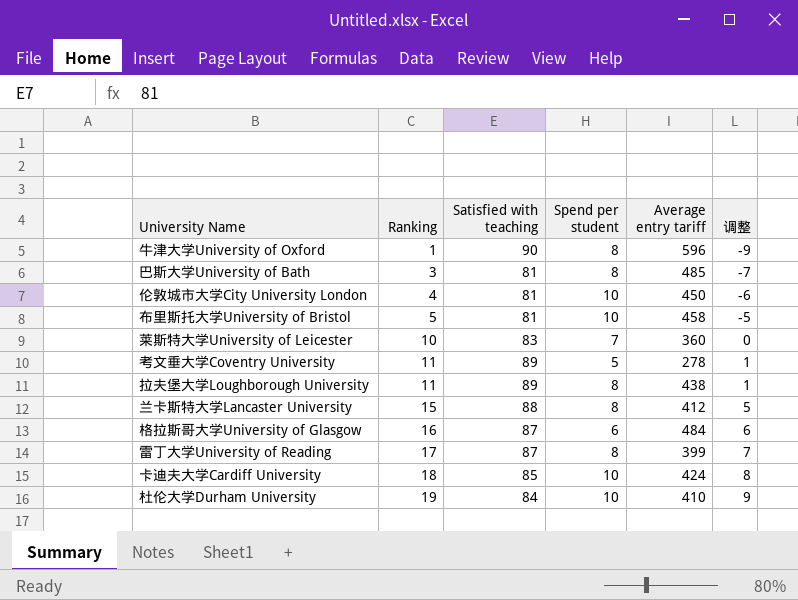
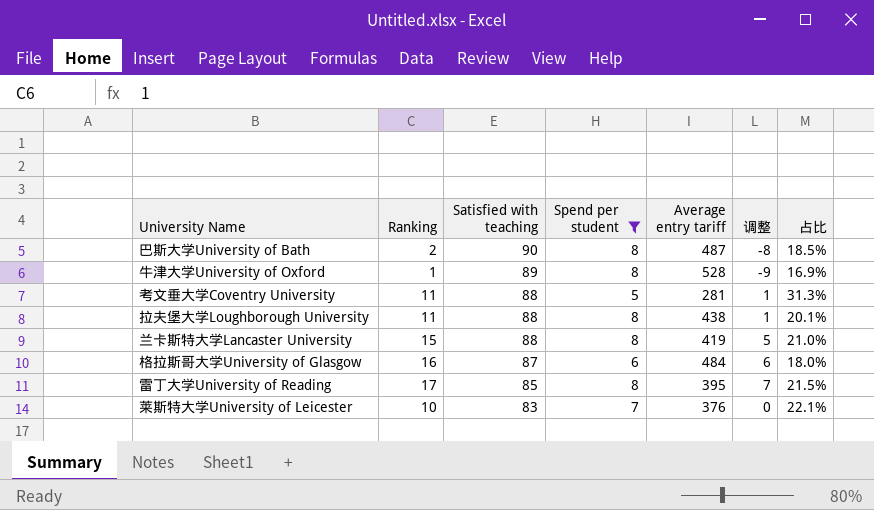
filter: none -> Spend per student != 10
row order: Ranking ascending -> Satisfied with teaching descending
column 占比 | formula: none -> [Satisfied with teaching] / [Average entry tariff]
巴斯大学University of Bath | Ranking: 3 -> 2
巴斯大学University of Bath | Satisfied with teaching: 81 -> 90
巴斯大学University of Bath | Average entry tariff: 485 -> 487
巴斯大学University of Bath | 调整: -7 -> -8
牛津大学University of Oxford | Satisfied with teaching: 90 -> 89
牛津大学University of Oxford | Average entry tariff: 596 -> 528
考文垂大学Coventry University | Satisfied with teaching: 89 -> 88
考文垂大学Coventry University | Average entry tariff: 278 -> 281
拉夫堡大学Loughborough University | Satisfied with teaching: 89 -> 88
兰卡斯特大学Lancaster University | Average entry tariff: 412 -> 419
雷丁大学University of Reading | Satisfied with teaching: 87 -> 85
雷丁大学University of Reading | Average entry tariff: 399 -> 395
莱斯特大学University of Leicester | Average entry tariff: 360 -> 376

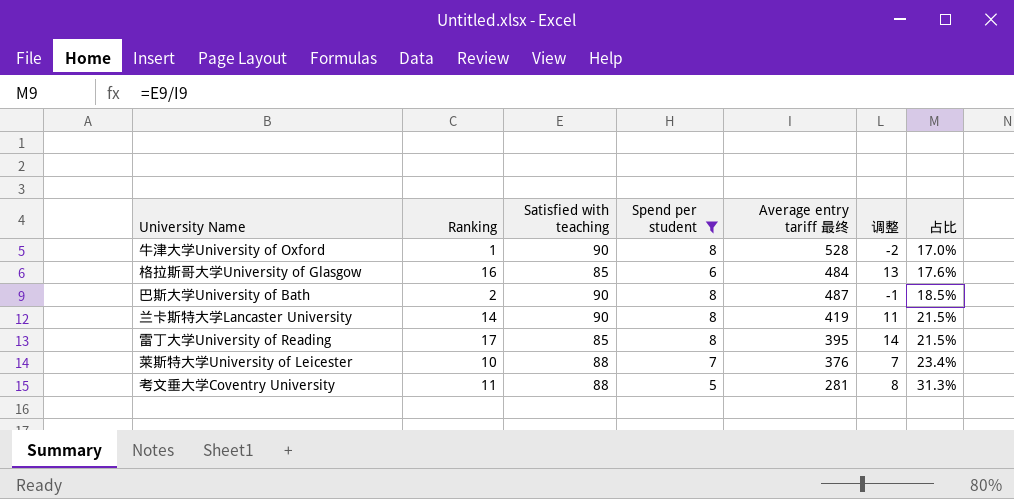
row order: Satisfied with teaching descending -> 占比 ascending
column name: Average entry tariff -> Average entry tariff 最终
column 调整 | formula: [Ranking] - 10 -> [Ranking] - 3
row 拉夫堡大学Loughborough University: 11 | 88 | 8 | 438 | 1 | 20.1% -> none
牛津大学University of Oxford | Satisfied with teaching: 89 -> 90
牛津大学University of Oxford | 占比: 16.9% -> 17.0%
格拉斯哥大学University of Glasgow | Satisfied with teaching: 87 -> 85
格拉斯哥大学University of Glasgow | 占比: 18.0% -> 17.6%
兰卡斯特大学Lancaster University | Ranking: 15 -> 14
兰卡斯特大学Lancaster University | Satisfied with teaching: 88 -> 90
兰卡斯特大学Lancaster University | 占比: 21.0% -> 21.5%
莱斯特大学University of Leicester | Satisfied with teaching: 83 -> 88
莱斯特大学University of Leicester | 占比: 22.1% -> 23.4%

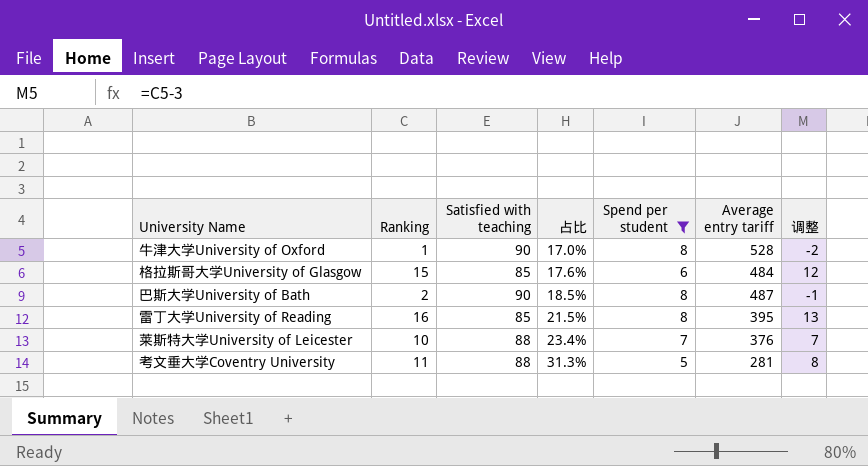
column 占比 | position: 7 -> 4
column name: Average entry tariff 最终 -> Average entry tariff
row 兰卡斯特大学Lancaster University: 14 | 90 | 8 | 419 | 11 | 21.5% -> none
格拉斯哥大学University of Glasgow | Ranking: 16 -> 15
格拉斯哥大学University of Glasgow | 调整: 13 -> 12
雷丁大学University of Reading | Ranking: 17 -> 16
雷丁大学University of Reading | 调整: 14 -> 13

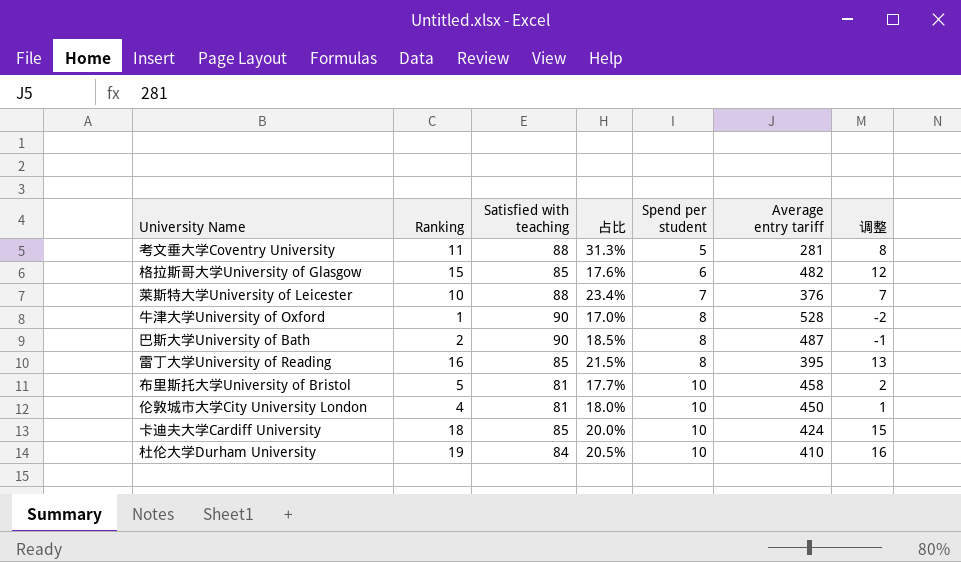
filter: Spend per student != 10 -> none
row order: 占比 ascending -> Spend per student ascending
格拉斯哥大学University of Glasgow | Average entry tariff: 484 -> 482

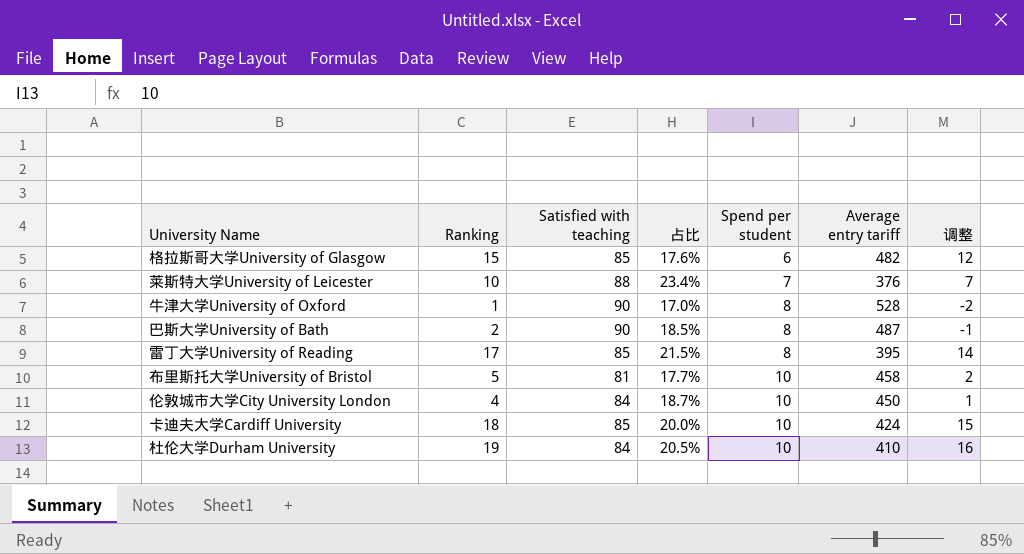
row 考文垂大学Coventry University: 11 | 88 | 31.3% | 5 | 281 | 8 -> none
雷丁大学University of Reading | Ranking: 16 -> 17
雷丁大学University of Reading | 调整: 13 -> 14
伦敦城市大学City University London | Satisfied with teaching: 81 -> 84
伦敦城市大学City University London | 占比: 18.0% -> 18.7%

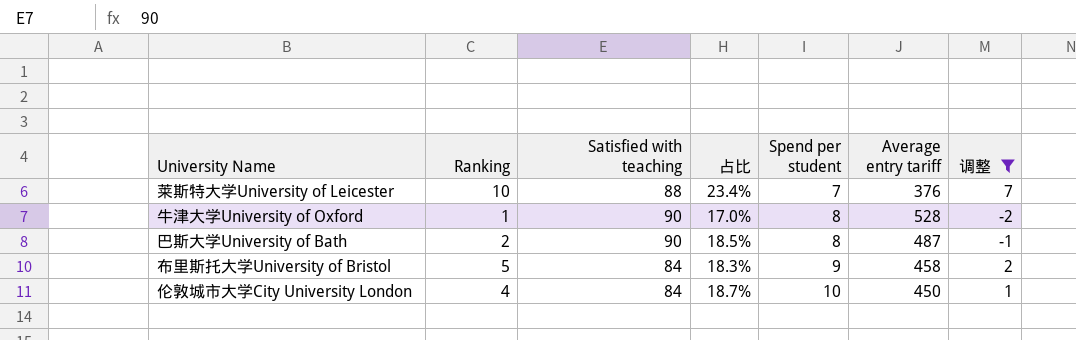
filter: none -> 调整 <= 7
布里斯托大学University of Bristol | Satisfied with teaching: 81 -> 84
布里斯托大学University of Bristol | 占比: 17.7% -> 18.3%
布里斯托大学University of Bristol | Spend per student: 10 -> 9

